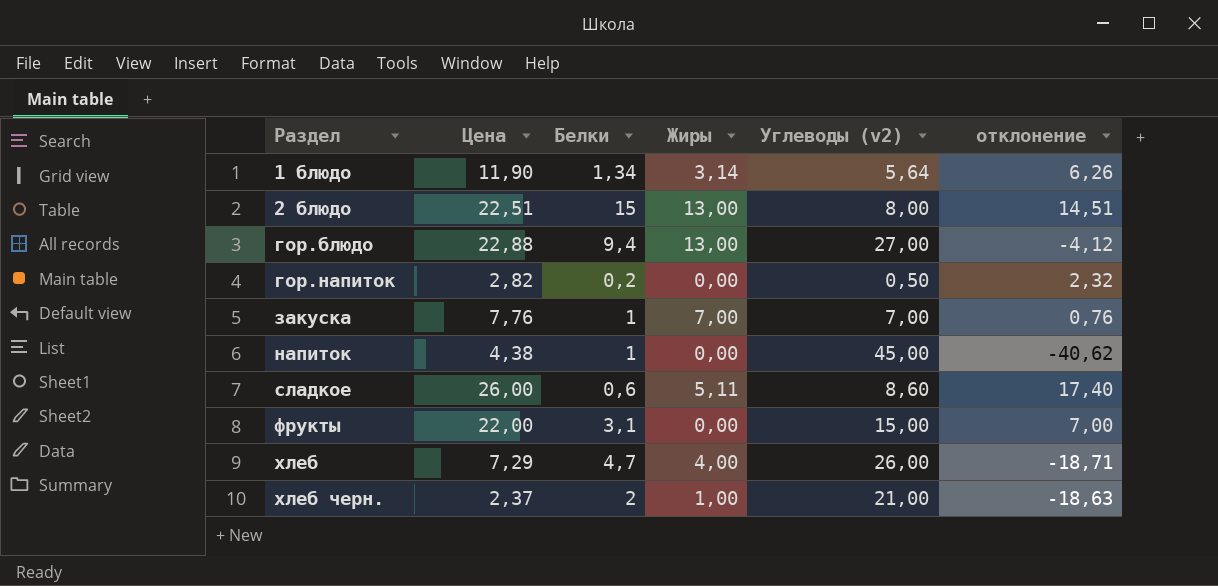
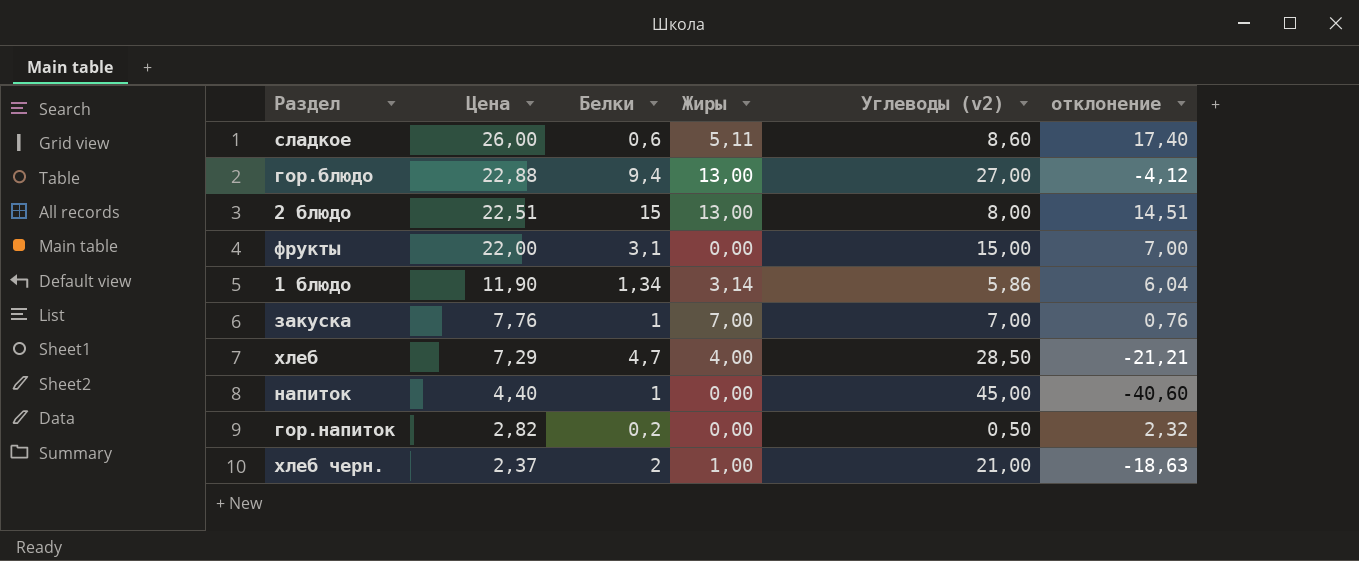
row order: Раздел ascending -> Цена descending
1 блюдо | Углеводы (v2): 5,64 -> 5,86
1 блюдо | отклонение: 6,26 -> 6,04
хлеб | Углеводы (v2): 26,00 -> 28,50
хлеб | отклонение: -18,71 -> -21,21
напиток | Цена: 4,38 -> 4,40
напиток | отклонение: -40,62 -> -40,60

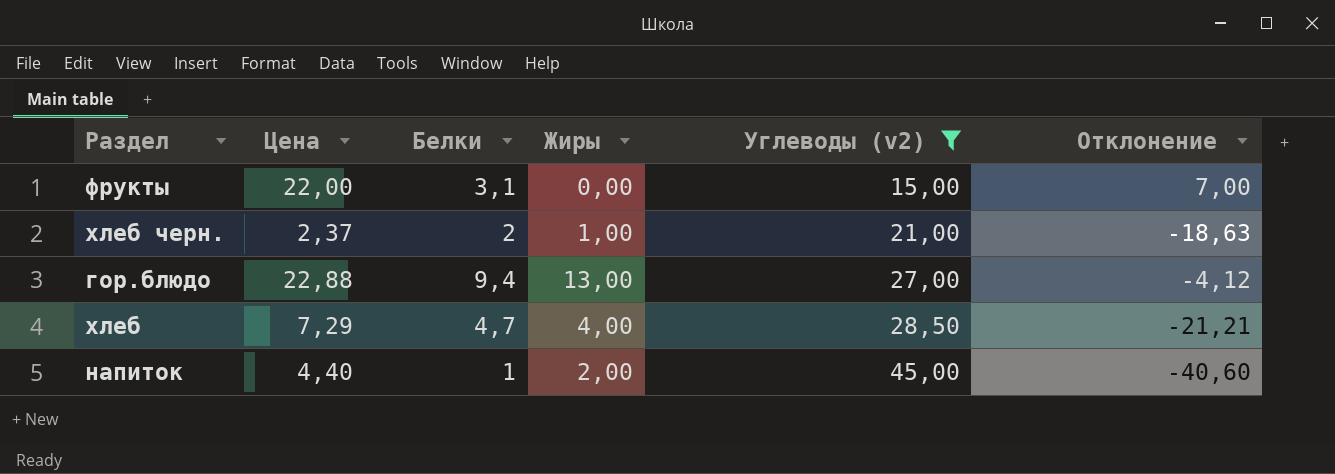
filter: none -> Углеводы (v2) >= 15,00
row order: Цена descending -> Углеводы (v2) ascending
column name: отклонение -> Отклонение
напиток | Жиры: 0,00 -> 2,00

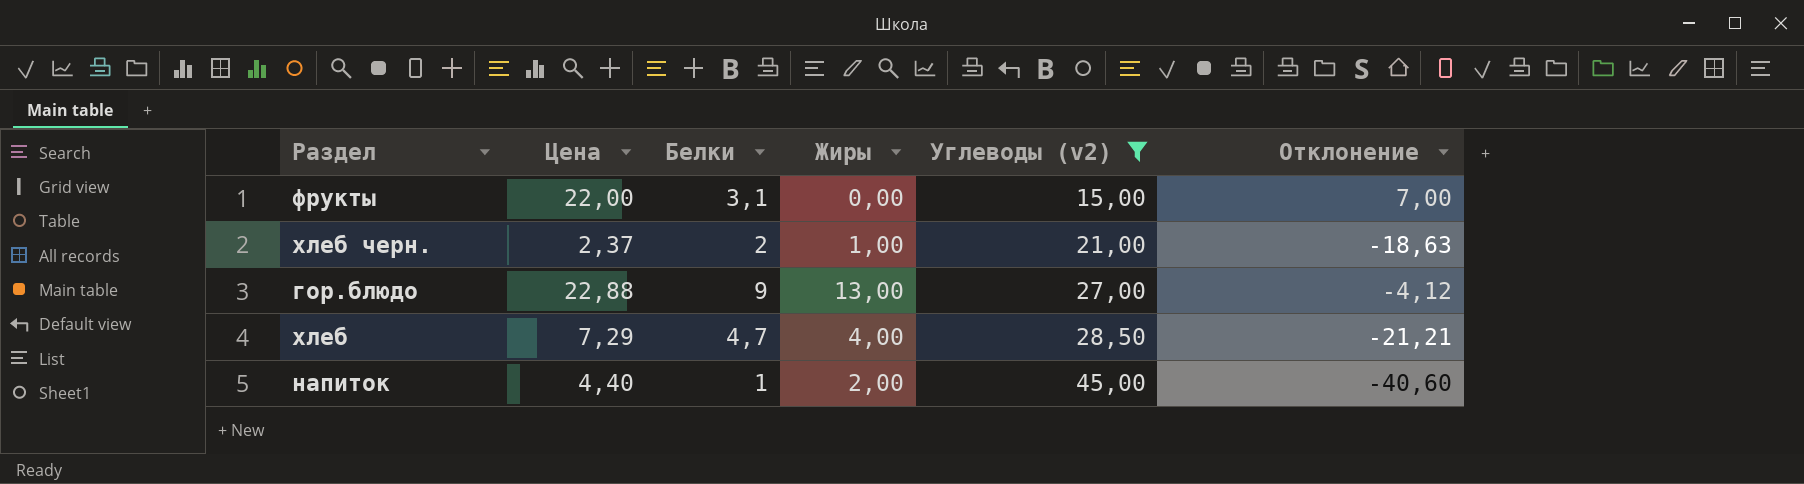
гор.блюдо | Белки: 9,4 -> 9

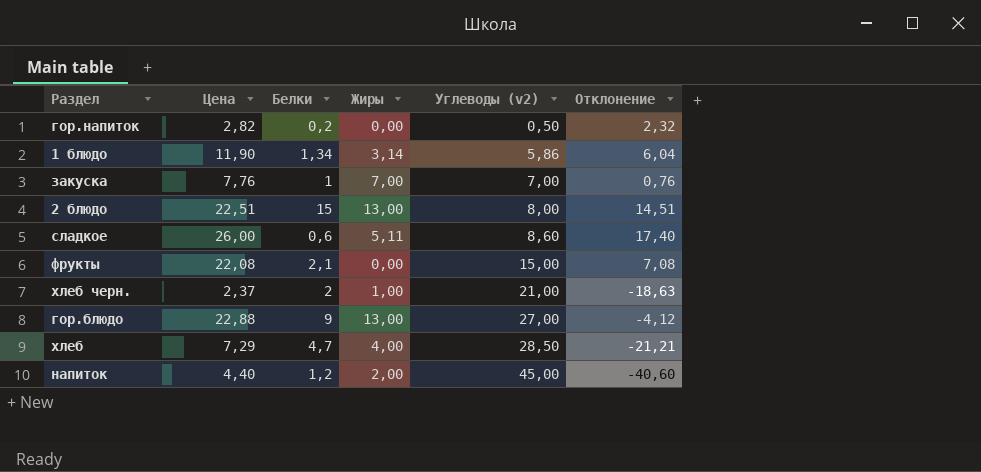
filter: Углеводы (v2) >= 15,00 -> none
фрукты | Цена: 22,00 -> 22,08
фрукты | Белки: 3,1 -> 2,1
фрукты | Отклонение: 7,00 -> 7,08
напиток | Белки: 1 -> 1,2

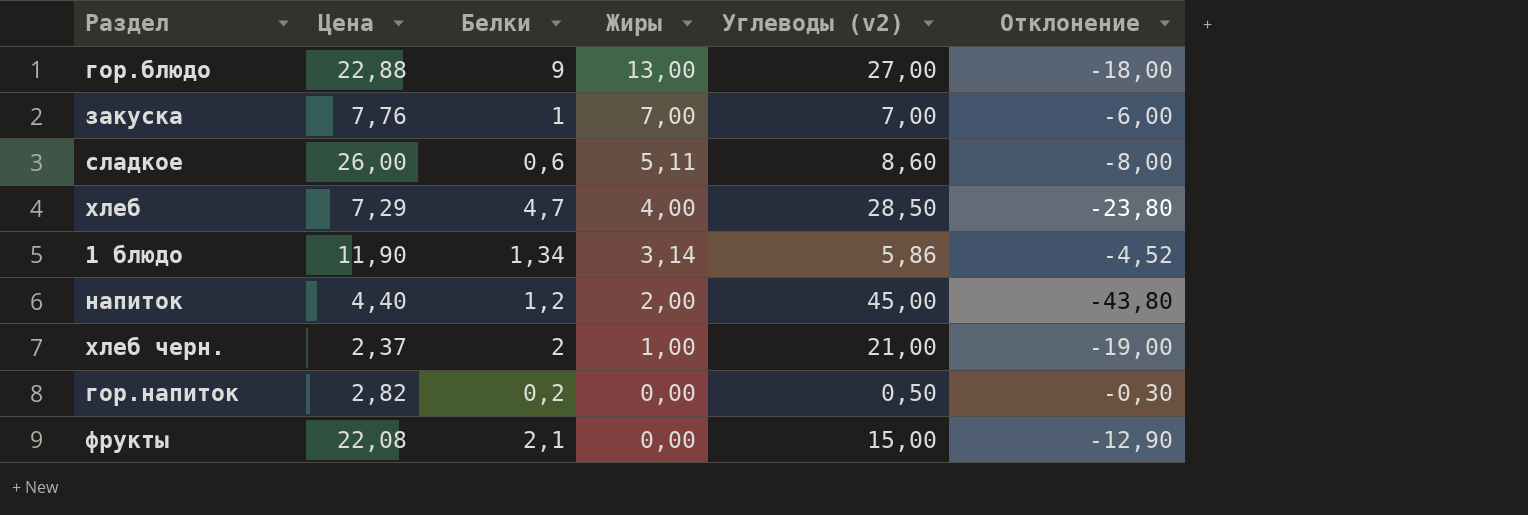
row order: Углеводы (v2) ascending -> Жиры descending
column Отклонение | formula: [Цена] - [Углеводы (v2)] -> [Белки] - [Углеводы (v2)]
row 2 блюдо: 22,51 | 15 | 13,00 | 8,00 | 14,51 -> none

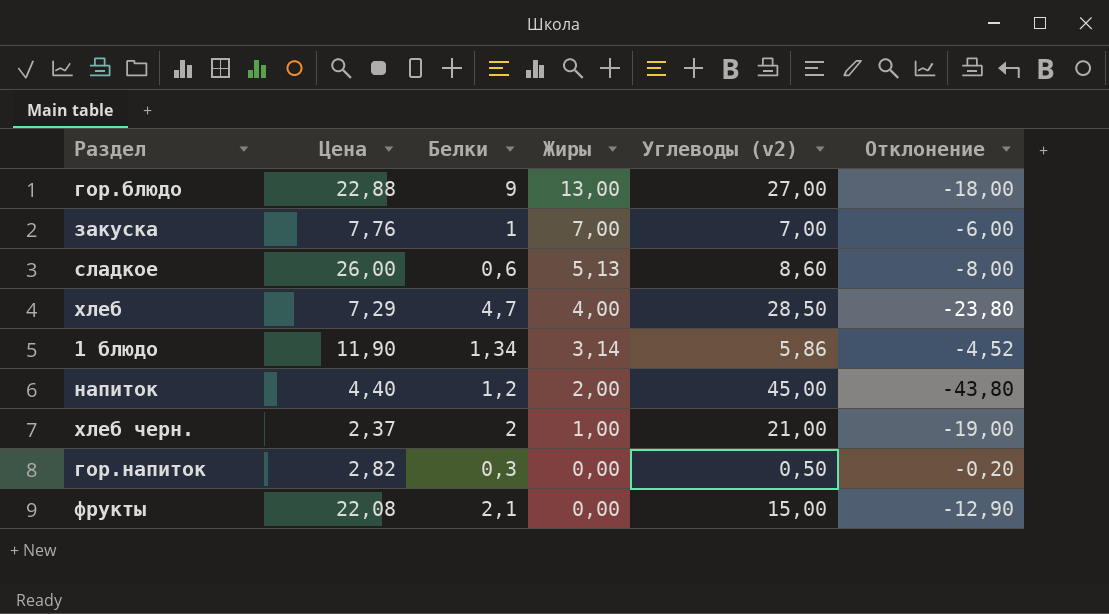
сладкое | Жиры: 5,11 -> 5,13
гор.напиток | Белки: 0,2 -> 0,3
гор.напиток | Отклонение: -0,30 -> -0,20

